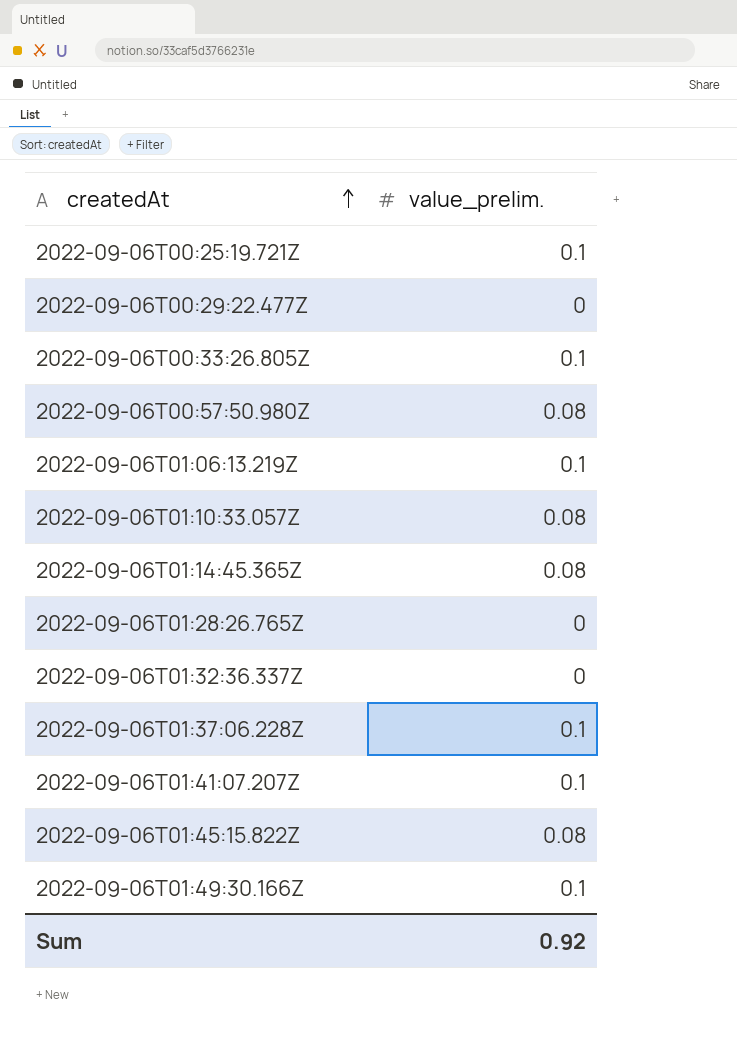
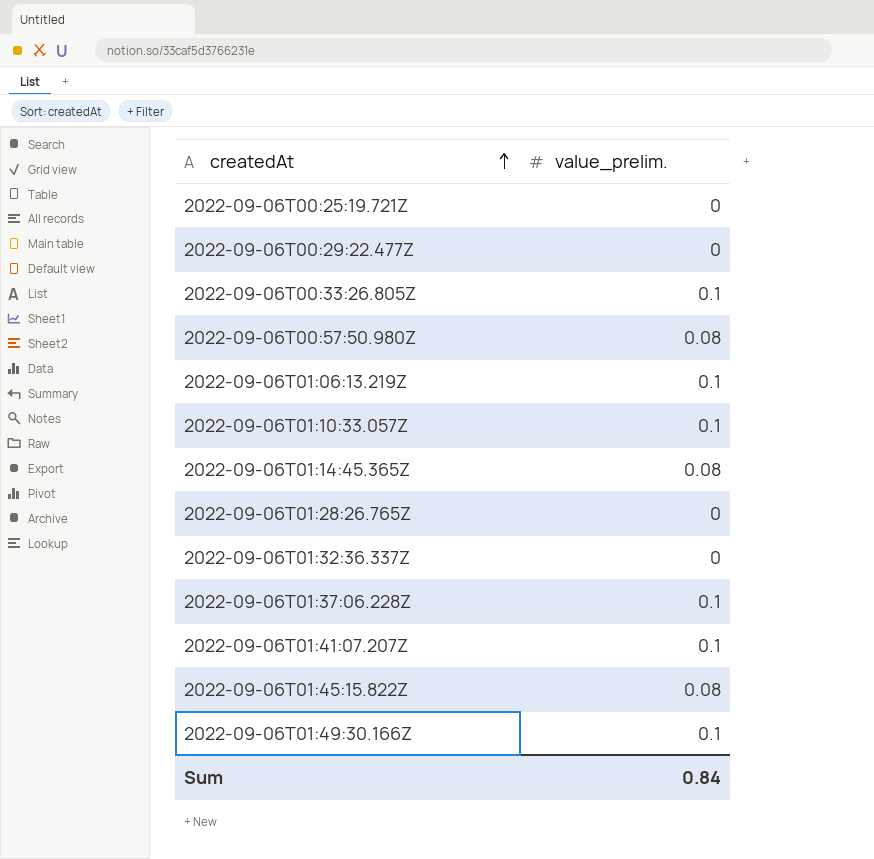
2022-09-06T00:25:19.721Z | value_prelim.: 0.1 -> 0
2022-09-06T01:10:33.057Z | value_prelim.: 0.08 -> 0.1
Sum | value_prelim.: 0.92 -> 0.84

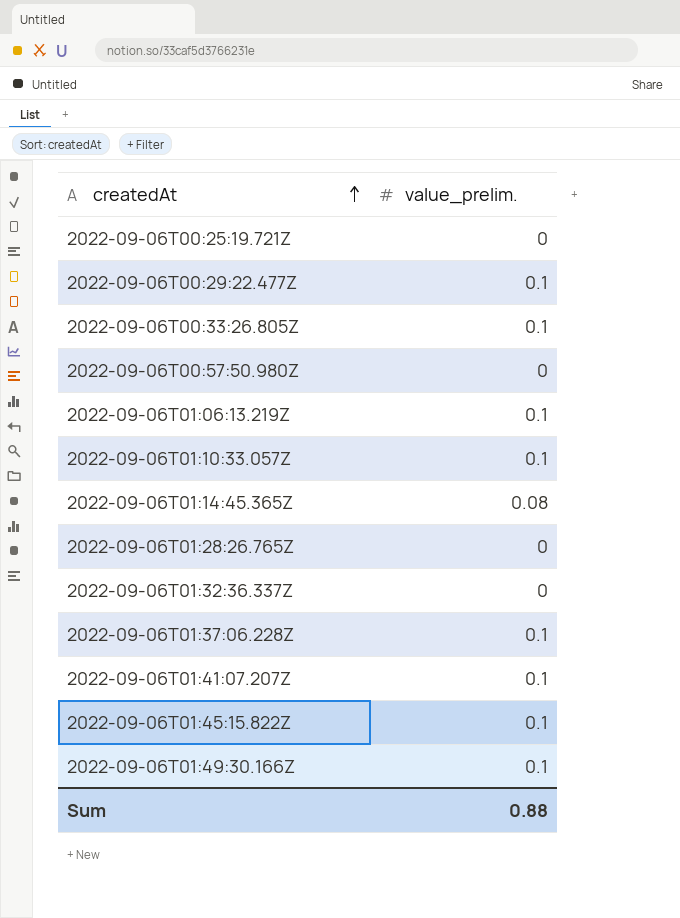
2022-09-06T00:29:22.477Z | value_prelim.: 0 -> 0.1
2022-09-06T00:57:50.980Z | value_prelim.: 0.08 -> 0
2022-09-06T01:45:15.822Z | value_prelim.: 0.08 -> 0.1
Sum | value_prelim.: 0.84 -> 0.88

